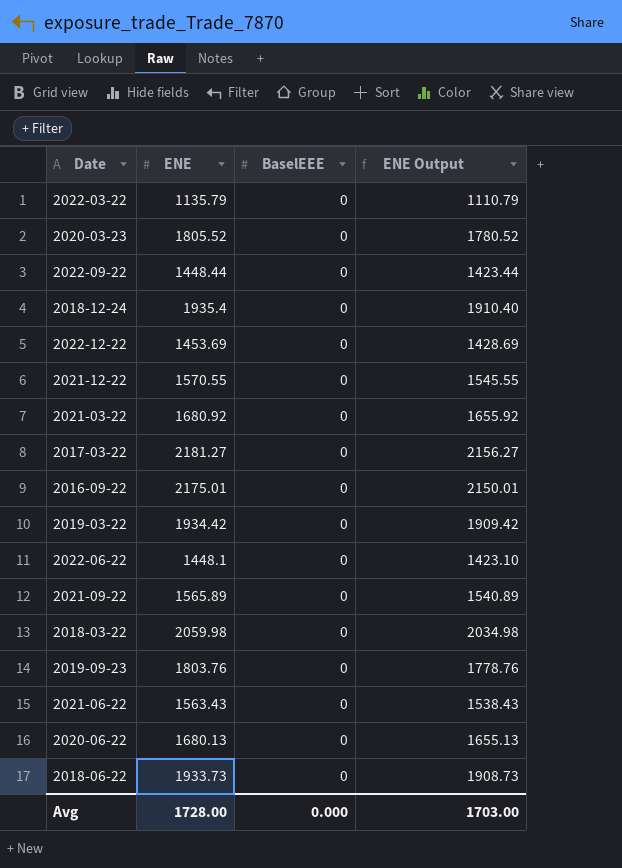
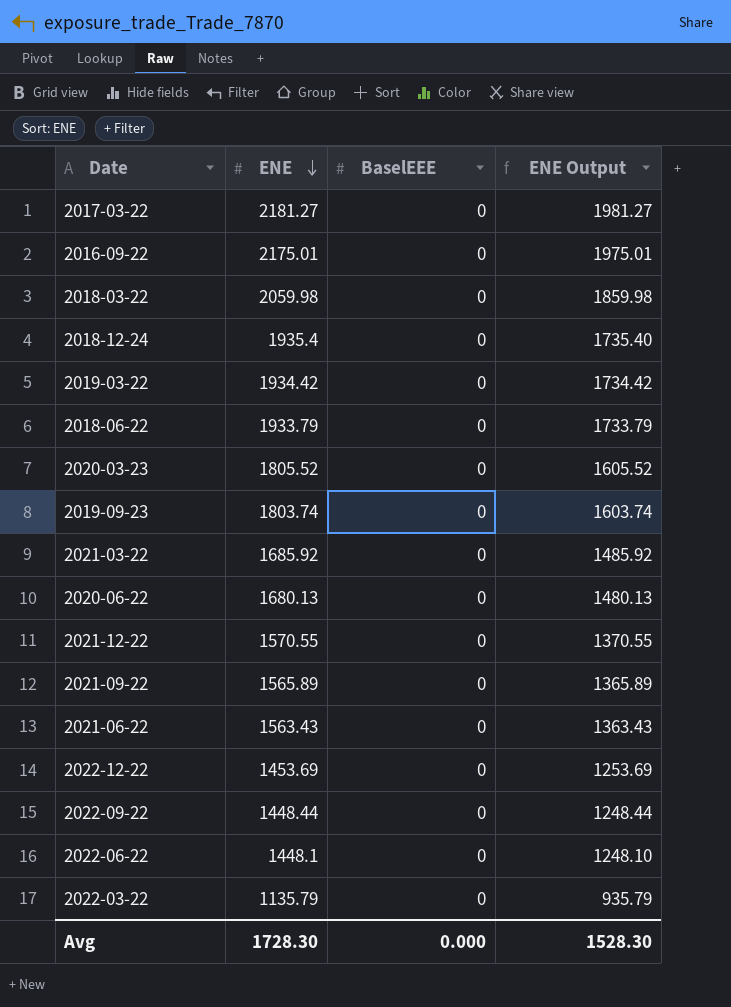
row order: none -> ENE descending
column ENE Output | formula: [ENE] - 25 -> [ENE] - 200
2018-06-22 | ENE: 1933.73 -> 1933.79
2019-09-23 | ENE: 1803.76 -> 1803.74
2021-03-22 | ENE: 1680.92 -> 1685.92
Avg | ENE: 1728.00 -> 1728.30
Avg | ENE Output: 1703.00 -> 1528.30

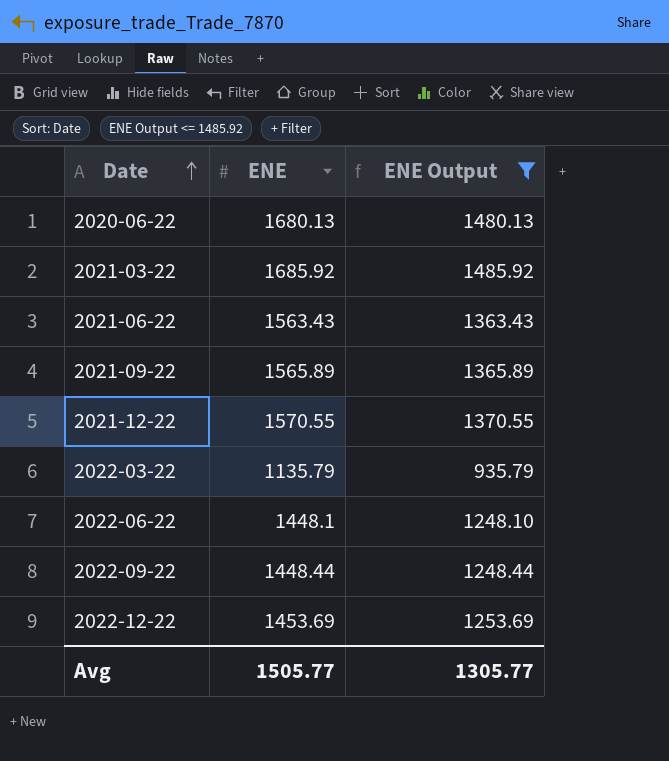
filter: none -> ENE Output <= 1485.92
row order: ENE descending -> Date ascending
column BaselEEE | position: 3 -> none
Avg | ENE: 1728.30 -> 1505.77
Avg | ENE Output: 1528.30 -> 1305.77

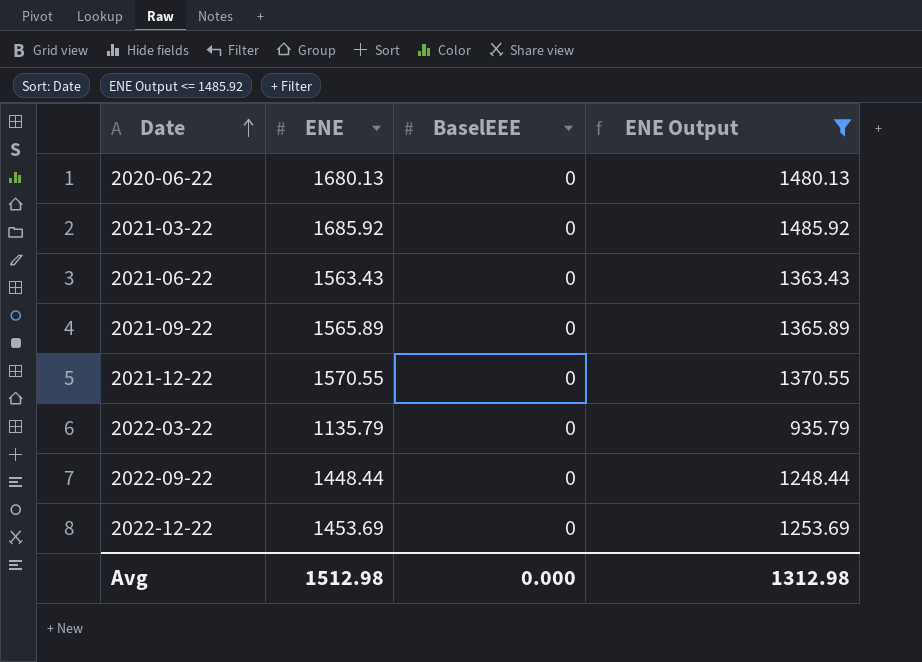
column BaselEEE | position: none -> 3
row 2022-06-22: 1448.1 | 1248.10 -> none
Avg | ENE: 1505.77 -> 1512.98
Avg | ENE Output: 1305.77 -> 1312.98

